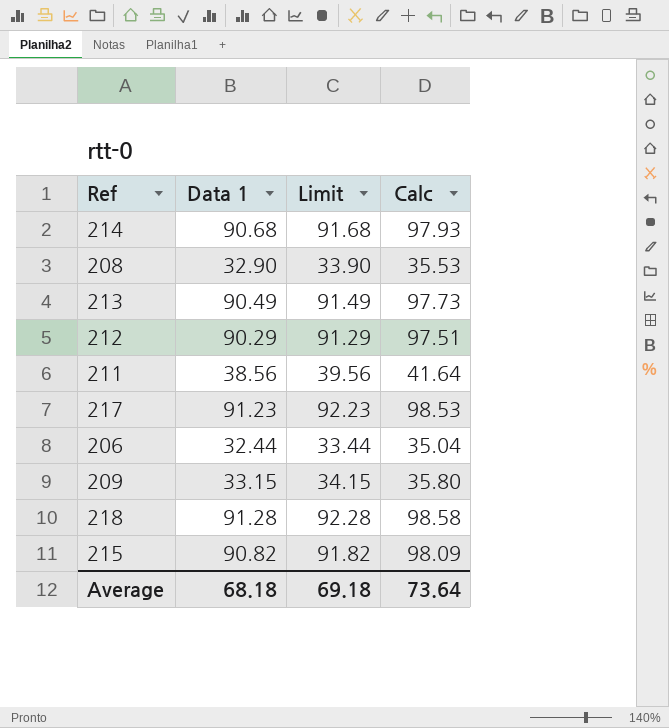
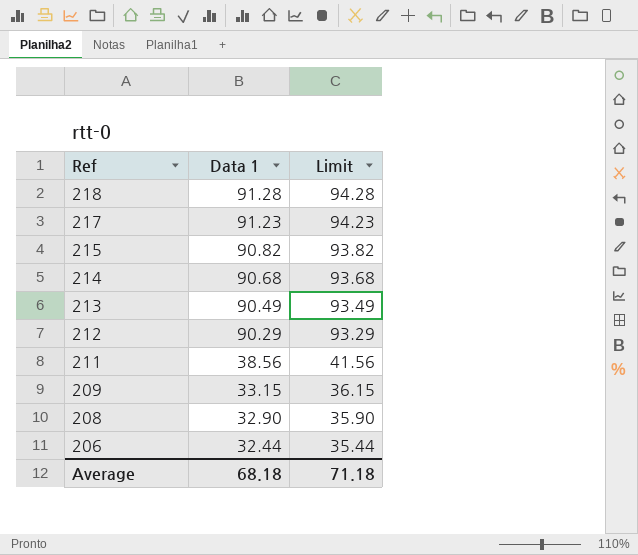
row order: none -> Ref descending
column Calc | formula: [Data 1] * 1.08 -> none
column Limit | formula: [Data 1] + 1 -> [Data 1] + 3
Average | Limit: 69.18 -> 71.18

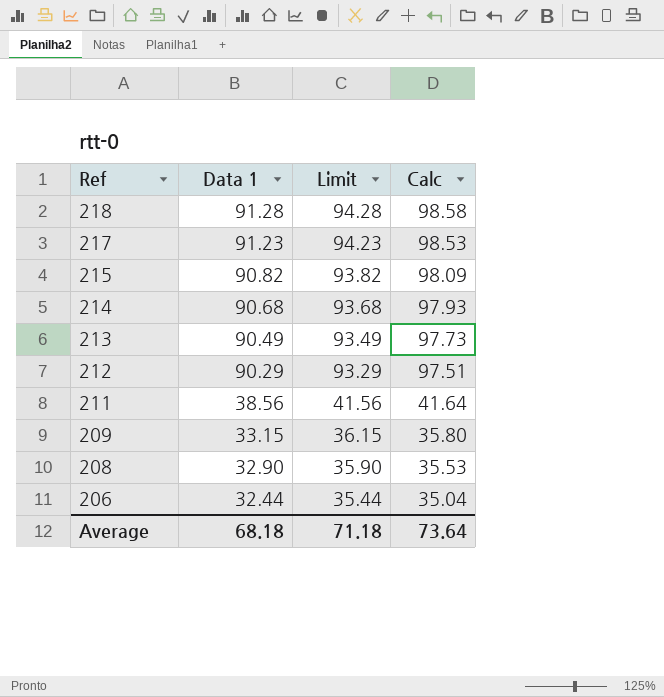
column Calc | formula: none -> [Data 1] * 1.08

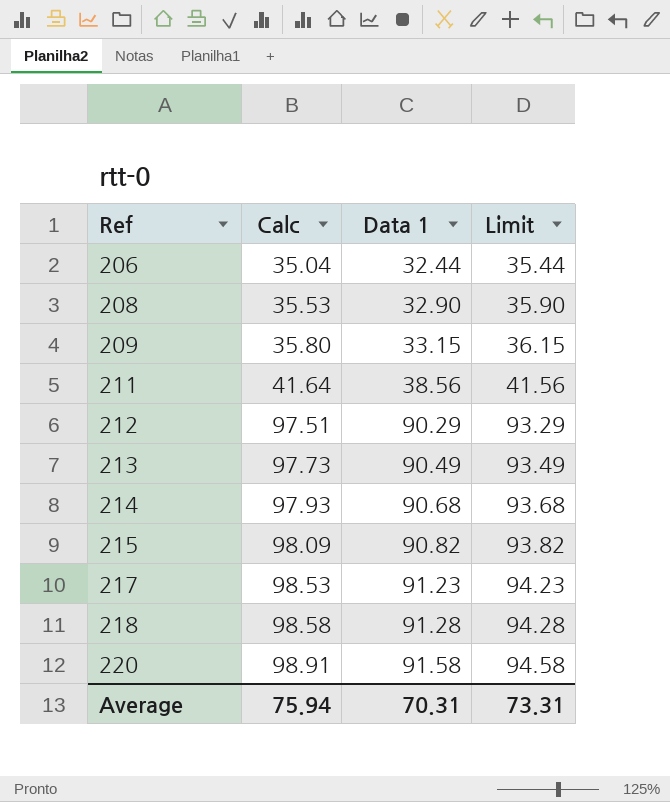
row order: Ref descending -> Ref ascending
column Calc | position: 4 -> 2
row 220: none -> 98.91 | 91.58 | 94.58
Average | Calc: 73.64 -> 75.94
Average | Data 1: 68.18 -> 70.31
Average | Limit: 71.18 -> 73.31

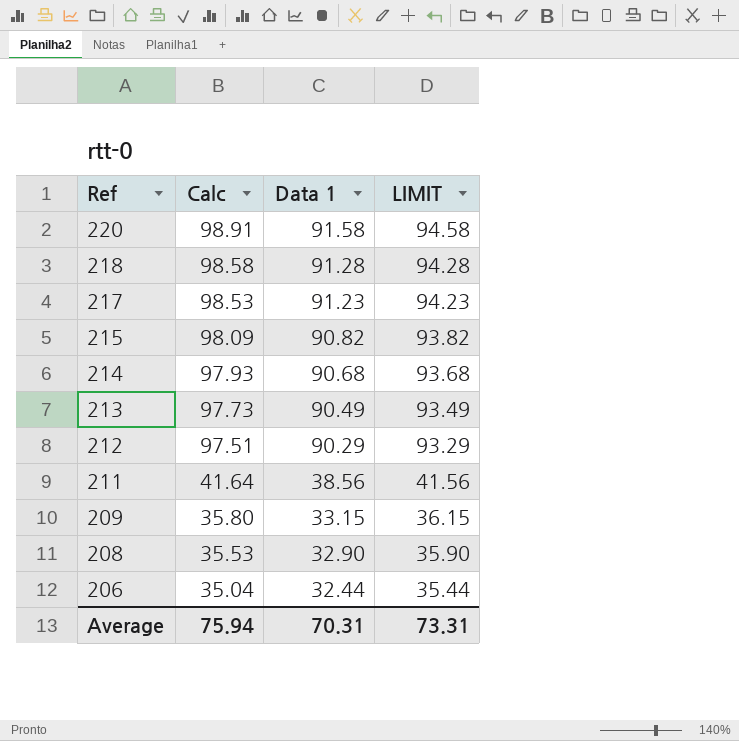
row order: Ref ascending -> Ref descending
column name: Limit -> LIMIT

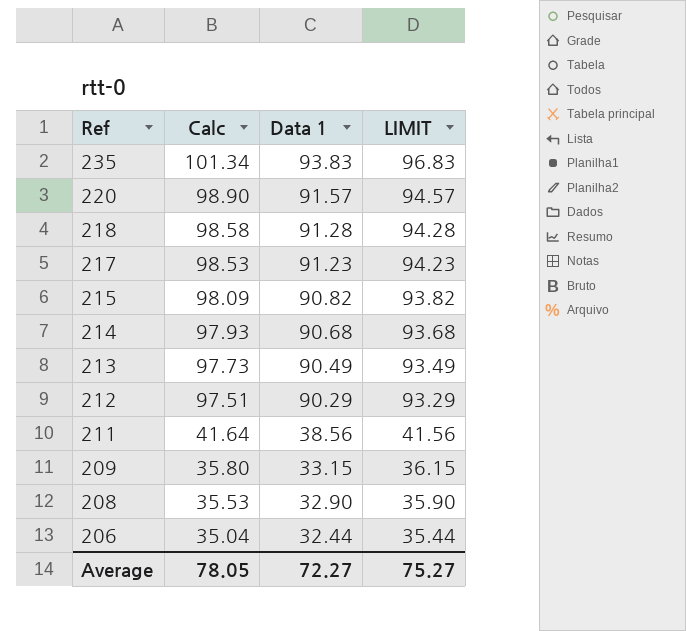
row 235: none -> 101.34 | 93.83 | 96.83
220 | Calc: 98.91 -> 98.90
220 | Data 1: 91.58 -> 91.57
220 | LIMIT: 94.58 -> 94.57
Average | Calc: 75.94 -> 78.05
Average | Data 1: 70.31 -> 72.27
Average | LIMIT: 73.31 -> 75.27

